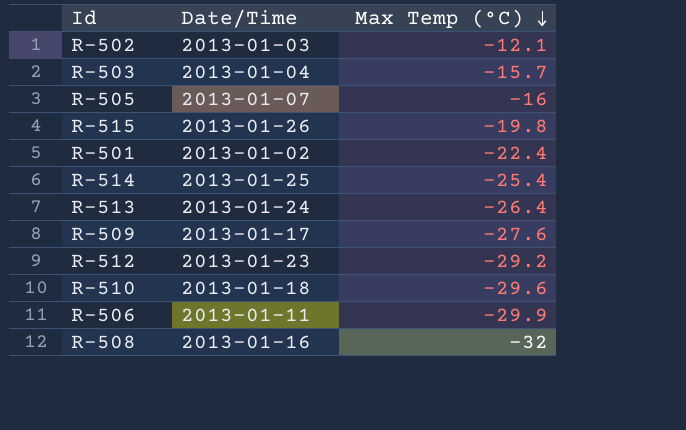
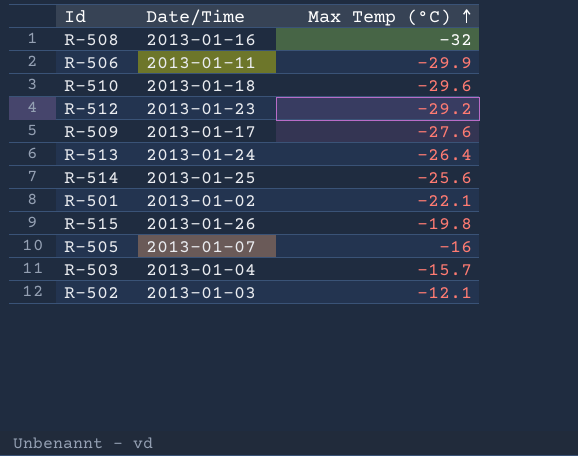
row order: Max Temp (°C) descending -> Max Temp (°C) ascending
R-514 | Max Temp (°C): -25.4 -> -25.6
R-501 | Max Temp (°C): -22.4 -> -22.1

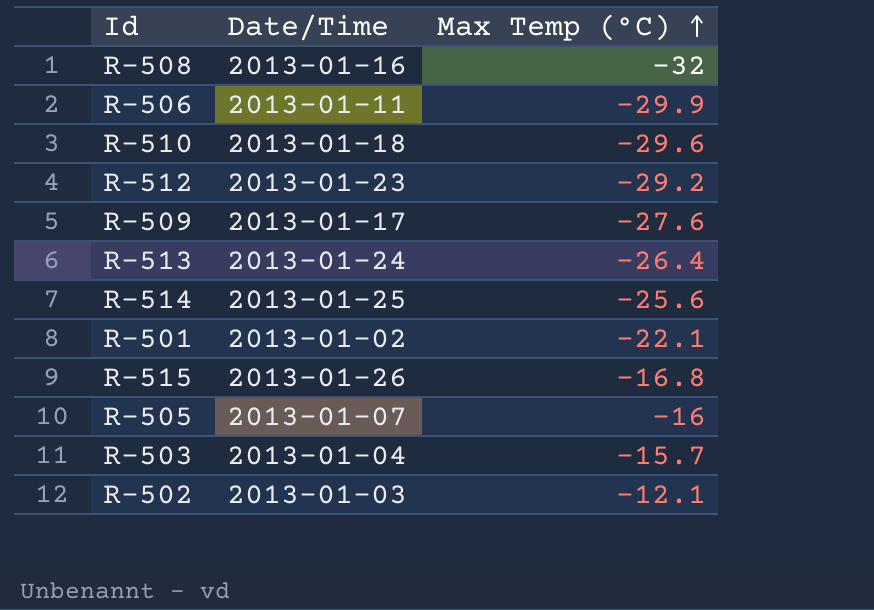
R-515 | Max Temp (°C): -19.8 -> -16.8

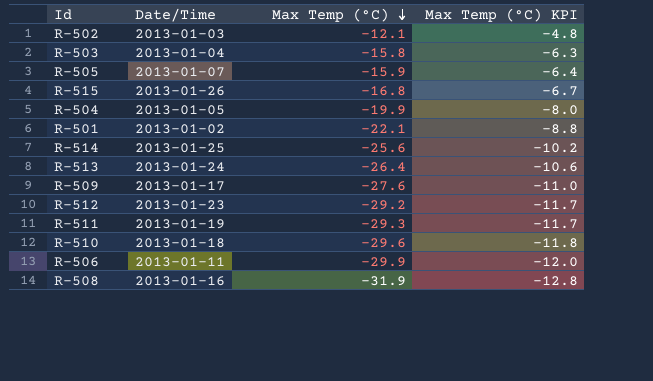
row order: Max Temp (°C) ascending -> Max Temp (°C) descending
column Max Temp (°C) KPI | formula: none -> [Max Temp (°C)] * 0.4
R-503 | Max Temp (°C): -15.7 -> -15.8
R-505 | Max Temp (°C): -16 -> -15.9
row R-504: none -> 2013-01-05 | -19.9 | -8.0
row R-511: none -> 2013-01-19 | -29.3 | -11.7
R-508 | Max Temp (°C): -32 -> -31.9

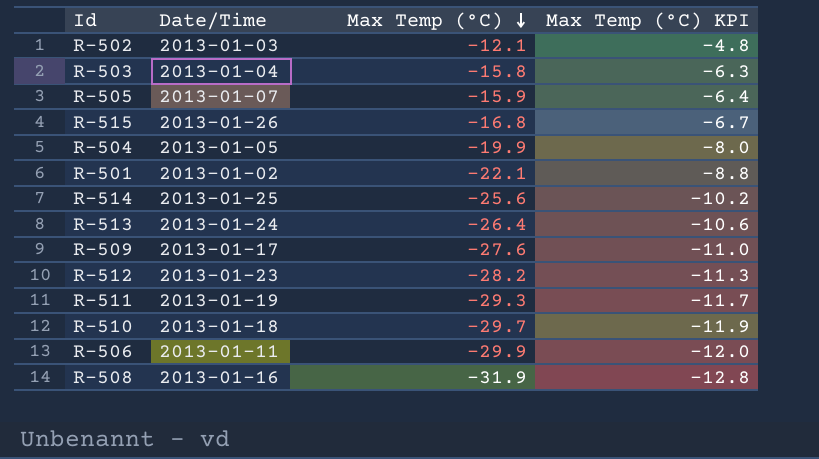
R-512 | Max Temp (°C): -29.2 -> -28.2
R-512 | Max Temp (°C) KPI: -11.7 -> -11.3
R-510 | Max Temp (°C): -29.6 -> -29.7
R-510 | Max Temp (°C) KPI: -11.8 -> -11.9

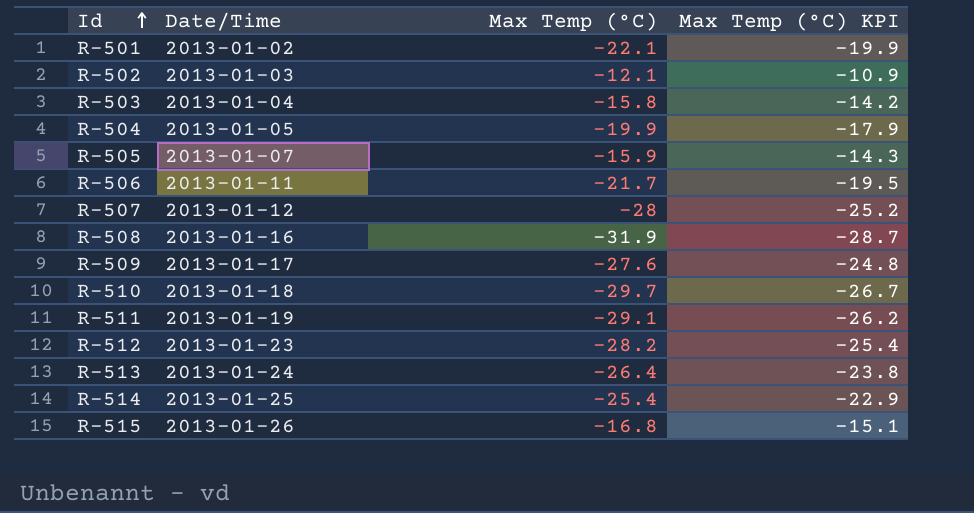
row order: Max Temp (°C) descending -> Id ascending
column Max Temp (°C) KPI | formula: [Max Temp (°C)] * 0.4 -> [Max Temp (°C)] * 0.9
R-506 | Max Temp (°C): -29.9 -> -21.7
row R-507: none -> 2013-01-12 | -28 | -25.2
R-511 | Max Temp (°C): -29.3 -> -29.1
R-514 | Max Temp (°C): -25.6 -> -25.4

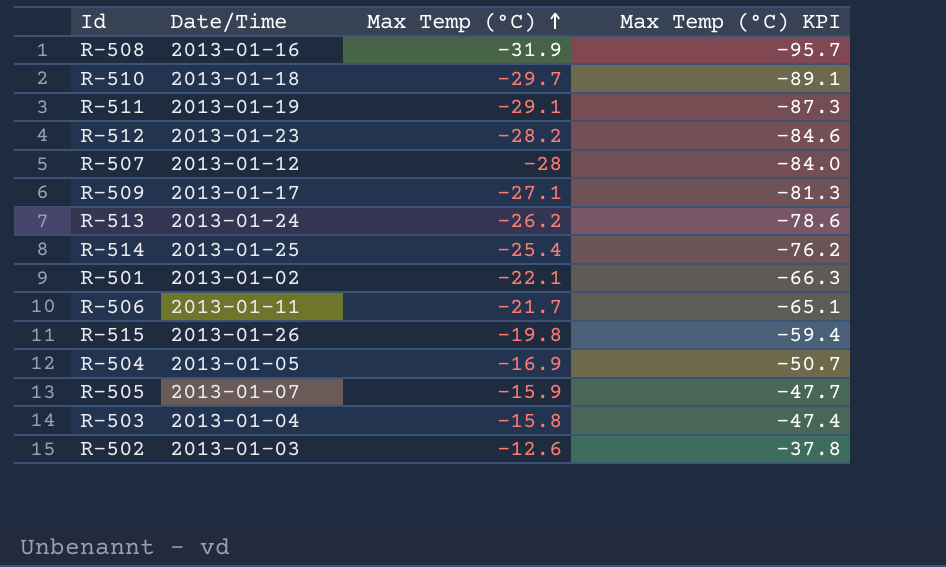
row order: Id ascending -> Max Temp (°C) ascending
column Max Temp (°C) KPI | formula: [Max Temp (°C)] * 0.9 -> [Max Temp (°C)] * 3
R-509 | Max Temp (°C): -27.6 -> -27.1
R-513 | Max Temp (°C): -26.4 -> -26.2
R-515 | Max Temp (°C): -16.8 -> -19.8
R-504 | Max Temp (°C): -19.9 -> -16.9
R-502 | Max Temp (°C): -12.1 -> -12.6

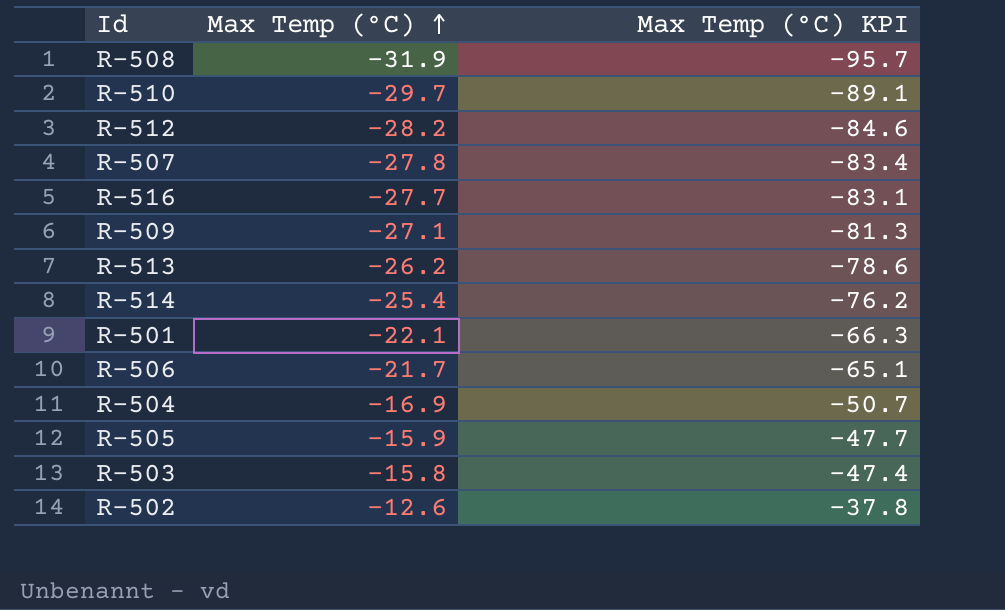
column Date/Time | position: 2 -> none
row R-511: 2013-01-19 | -29.1 | -87.3 -> none
row R-515: 2013-01-26 | -19.8 | -59.4 -> none
R-507 | Max Temp (°C): -28 -> -27.8
R-507 | Max Temp (°C) KPI: -84.0 -> -83.4
row R-516: none -> -27.7 | -83.1

